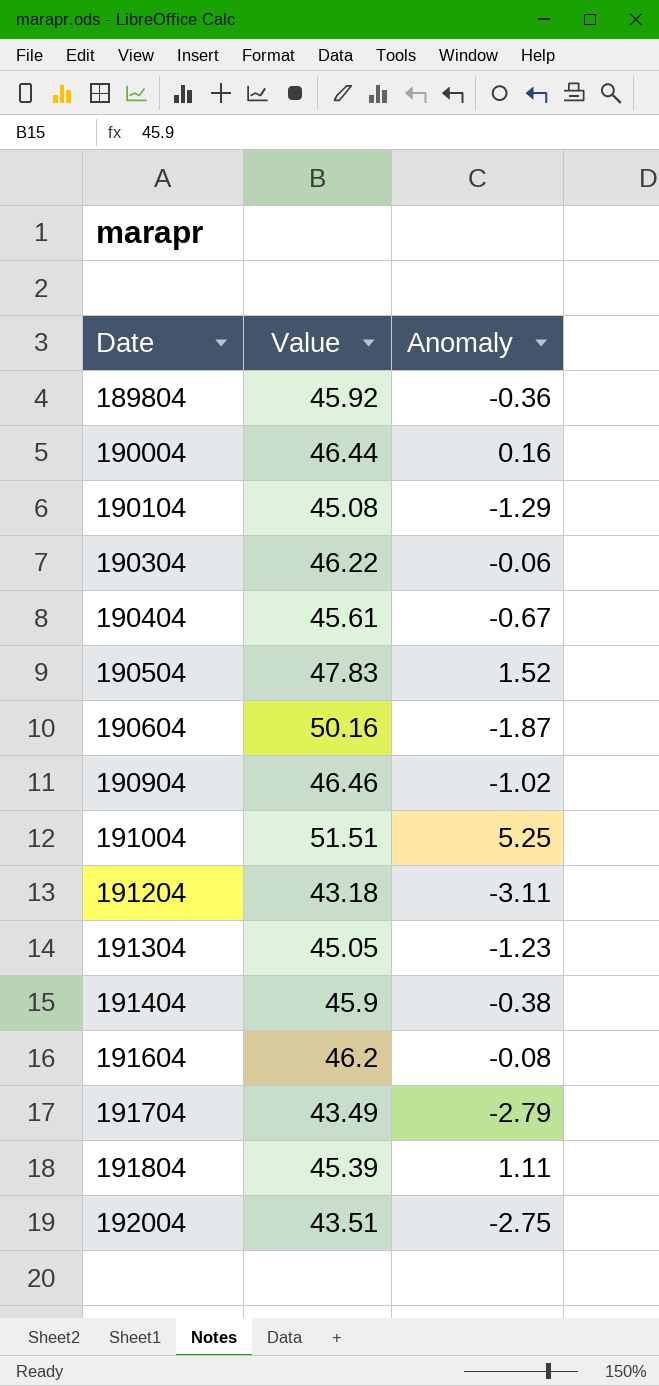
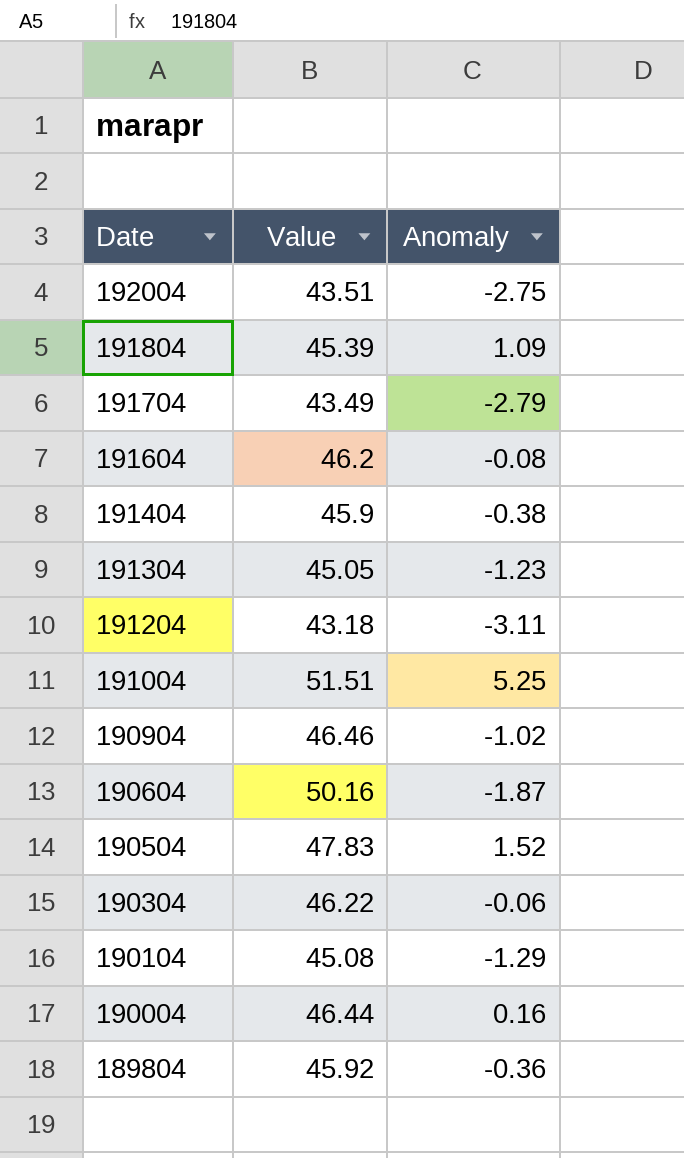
row order: Date ascending -> Date descending
row 190404: 45.61 | -0.67 -> none
191804 | Anomaly: 1.11 -> 1.09

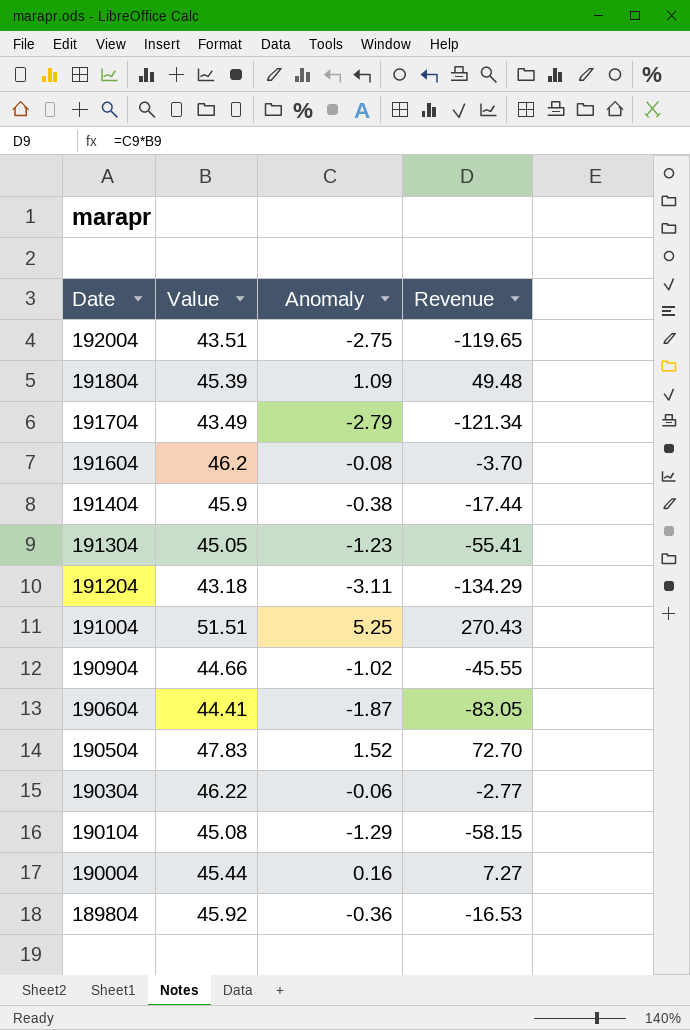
column Revenue | formula: none -> [Value] * [Anomaly]
190904 | Value: 46.46 -> 44.66
190604 | Value: 50.16 -> 44.41
190004 | Value: 46.44 -> 45.44

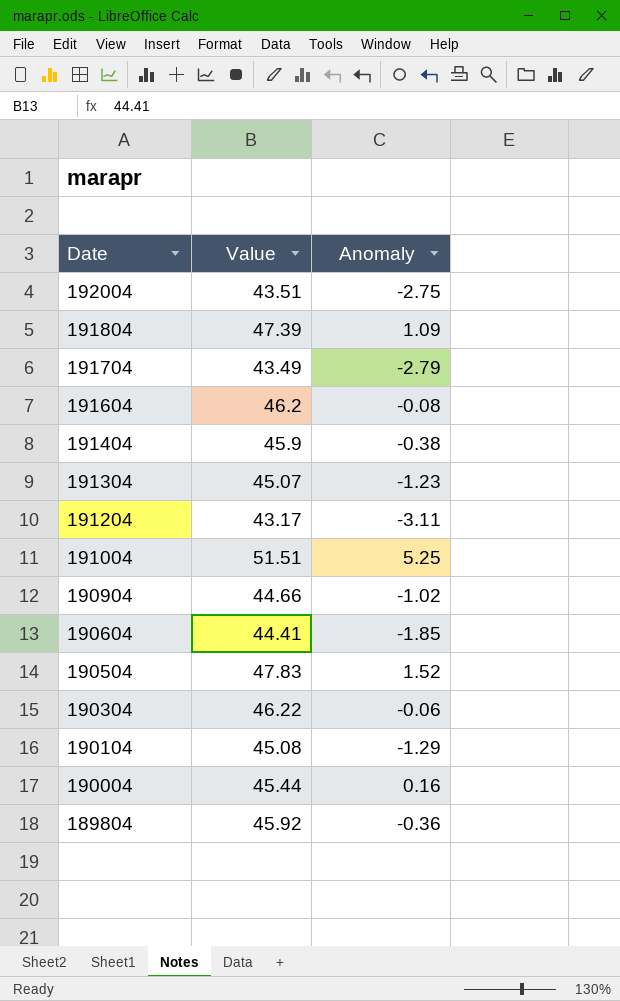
column Revenue | formula: [Value] * [Anomaly] -> none
191804 | Value: 45.39 -> 47.39
191304 | Value: 45.05 -> 45.07
191204 | Value: 43.18 -> 43.17
190604 | Anomaly: -1.87 -> -1.85

